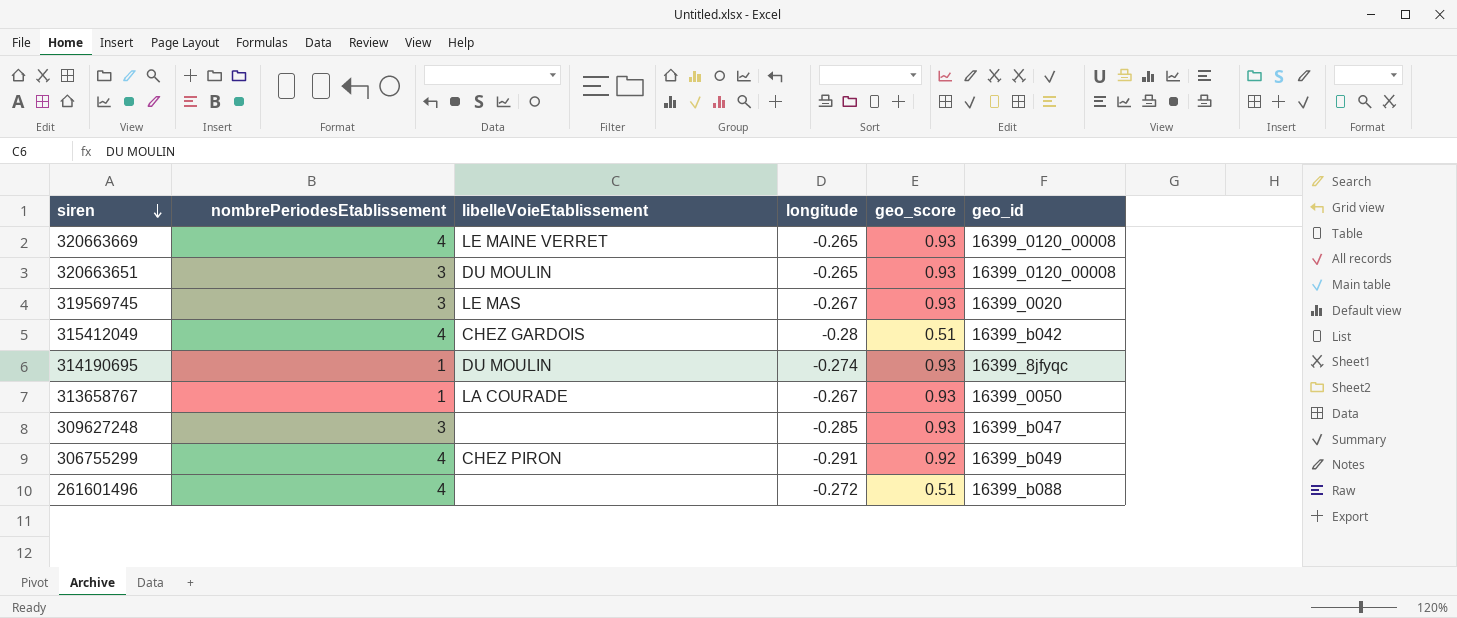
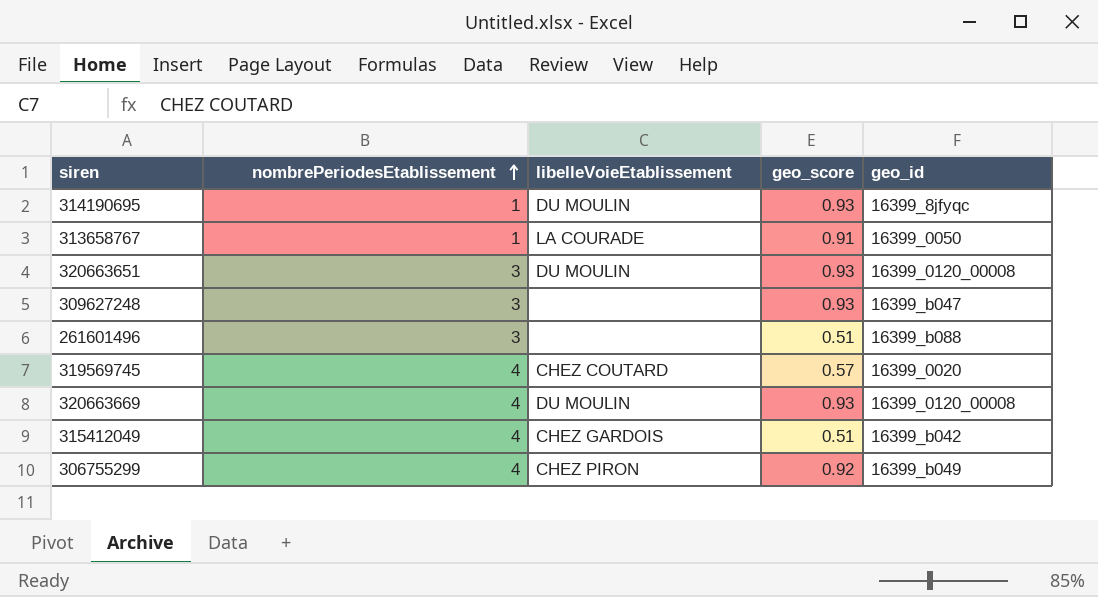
row order: siren descending -> nombrePeriodesEtablissement ascending
column longitude | position: 4 -> none
313658767 | geo_score: 0.93 -> 0.91
261601496 | nombrePeriodesEtablissement: 4 -> 3
319569745 | nombrePeriodesEtablissement: 3 -> 4
319569745 | libelleVoieEtablissement: LE MAS -> CHEZ COUTARD
319569745 | geo_score: 0.93 -> 0.57
320663669 | libelleVoieEtablissement: LE MAINE VERRET -> DU MOULIN

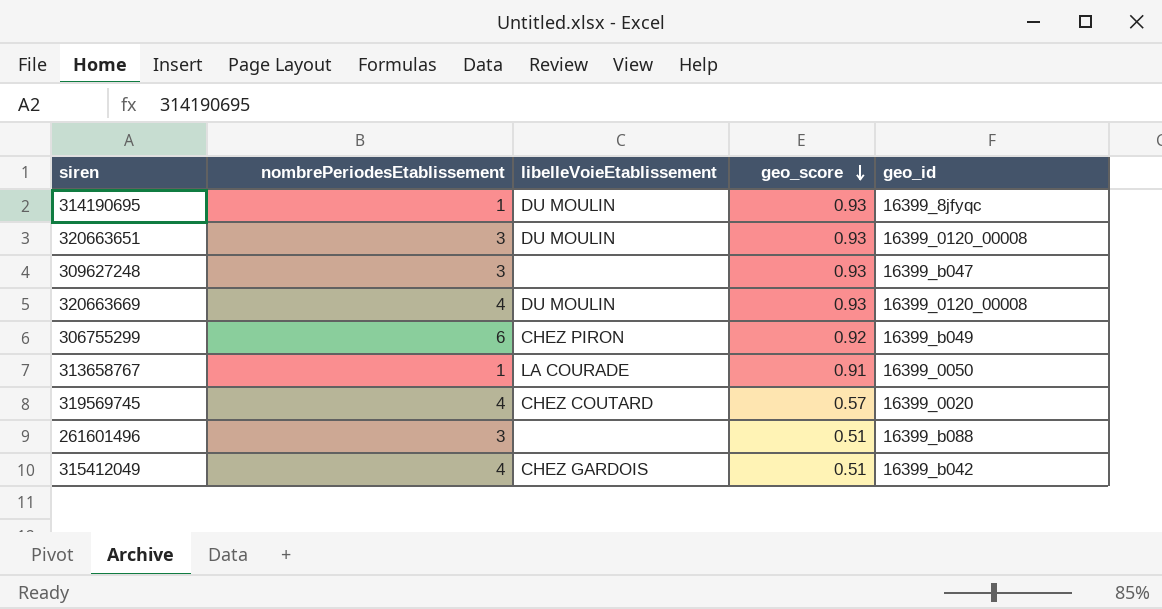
row order: nombrePeriodesEtablissement ascending -> geo_score descending
306755299 | nombrePeriodesEtablissement: 4 -> 6

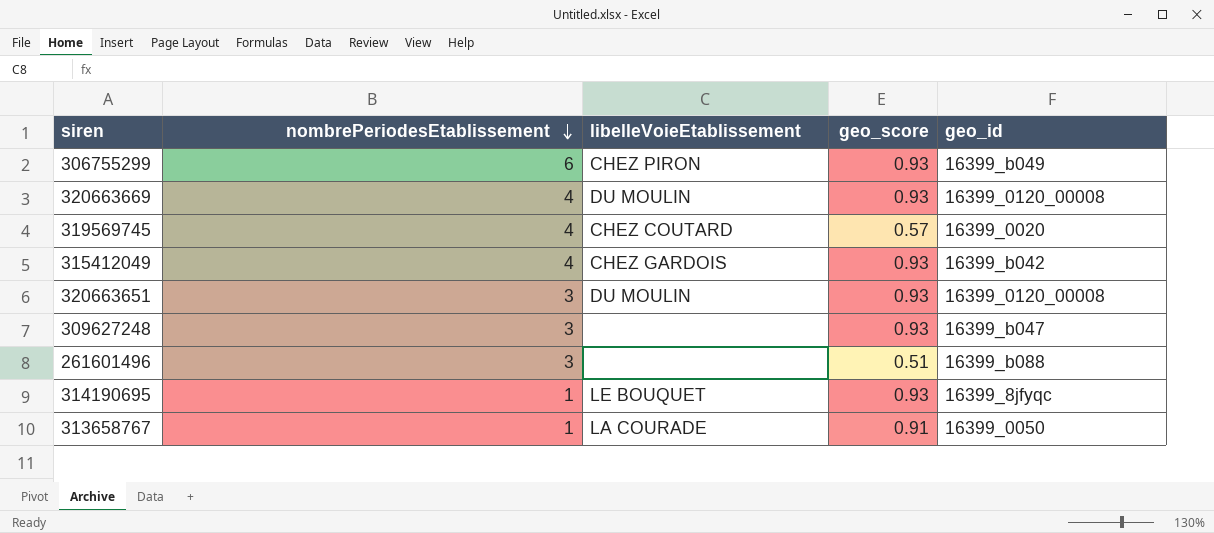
row order: geo_score descending -> nombrePeriodesEtablissement descending
306755299 | geo_score: 0.92 -> 0.93
315412049 | geo_score: 0.51 -> 0.93
314190695 | libelleVoieEtablissement: DU MOULIN -> LE BOUQUET

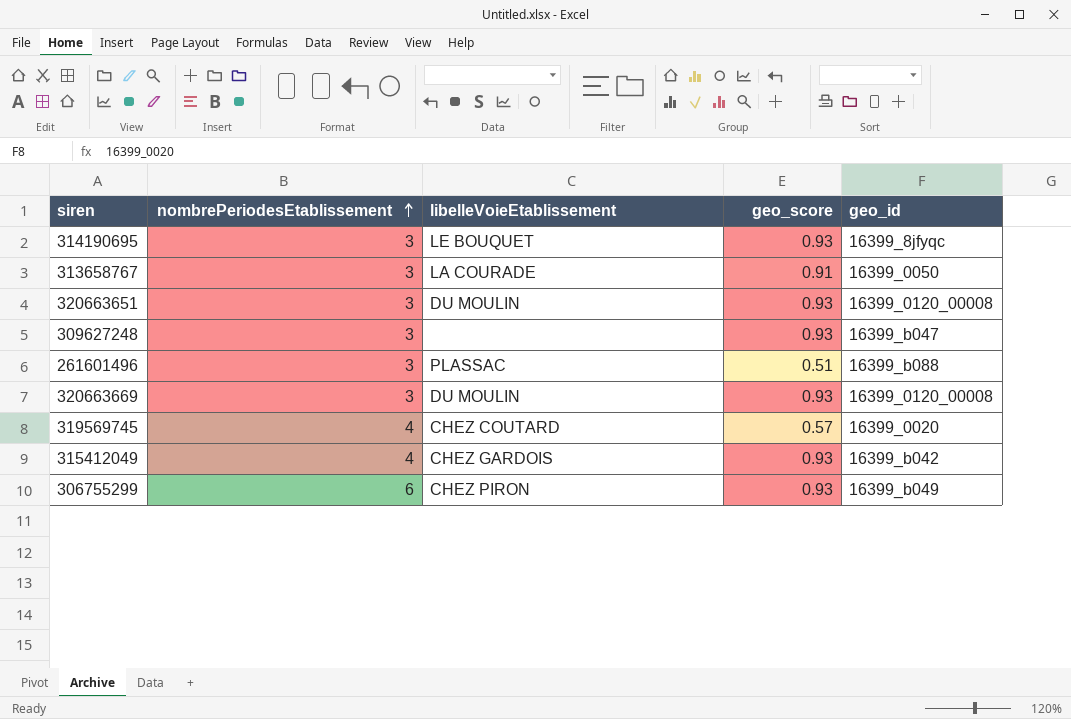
row order: nombrePeriodesEtablissement descending -> nombrePeriodesEtablissement ascending
314190695 | nombrePeriodesEtablissement: 1 -> 3
313658767 | nombrePeriodesEtablissement: 1 -> 3
261601496 | libelleVoieEtablissement: none -> PLASSAC
320663669 | nombrePeriodesEtablissement: 4 -> 3

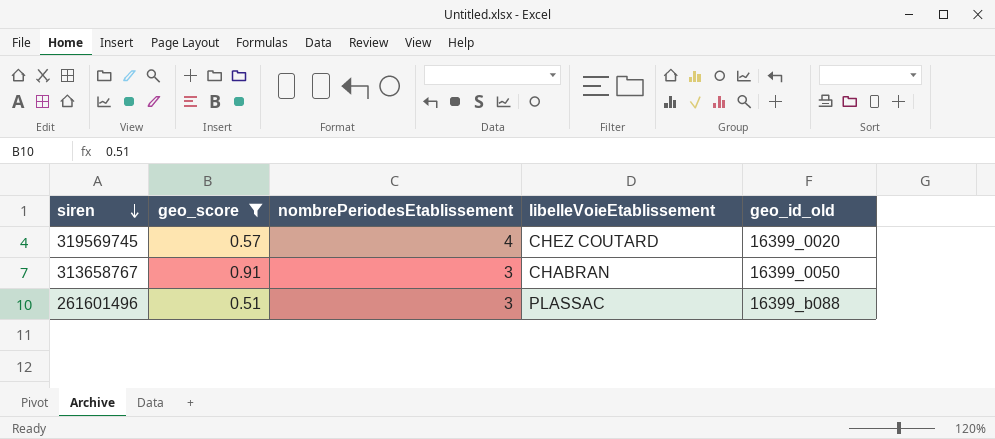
filter: none -> geo_score != 0.93
row order: nombrePeriodesEtablissement ascending -> siren descending
column geo_score | position: 4 -> 2
column name: geo_id -> geo_id_old
313658767 | libelleVoieEtablissement: LA COURADE -> CHABRAN

